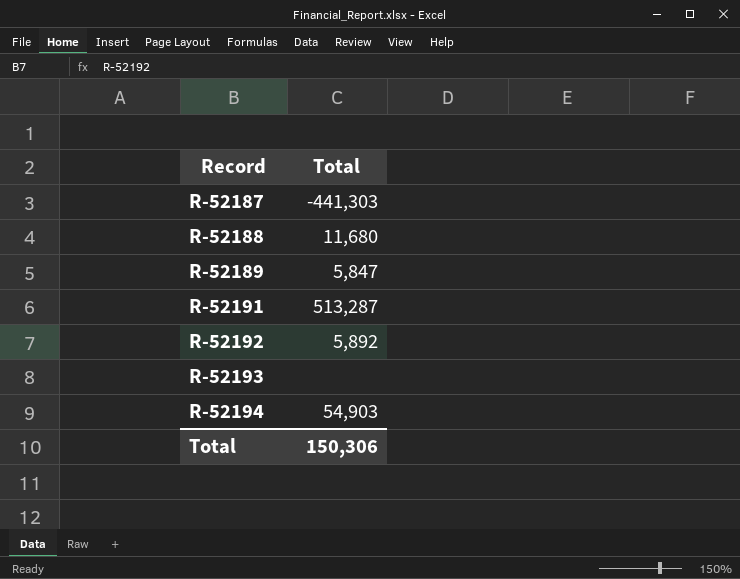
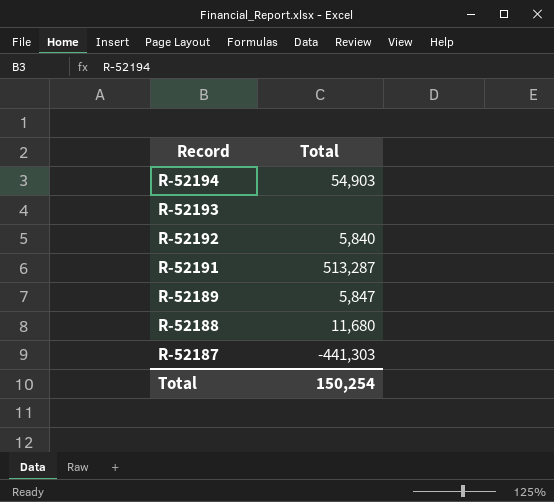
row order: Record ascending -> Record descending
R-52192 | Total: 5,892 -> 5,840
Total | Total: 150,306 -> 150,254

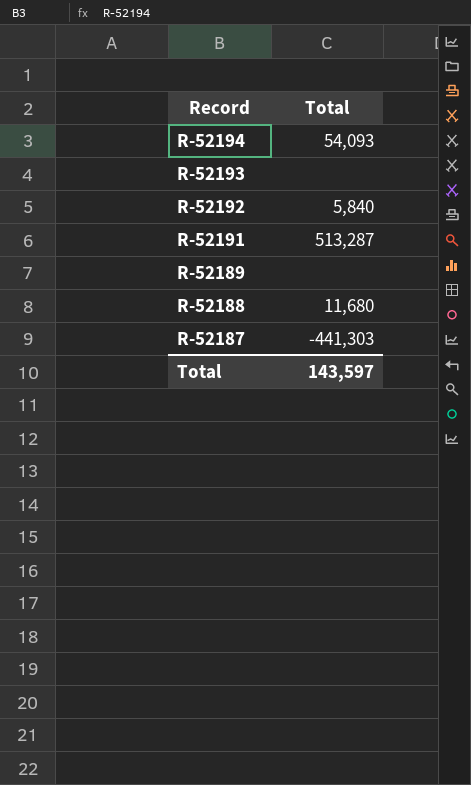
R-52194 | Total: 54,903 -> 54,093
R-52189 | Total: 5,847 -> none
Total | Total: 150,254 -> 143,597

